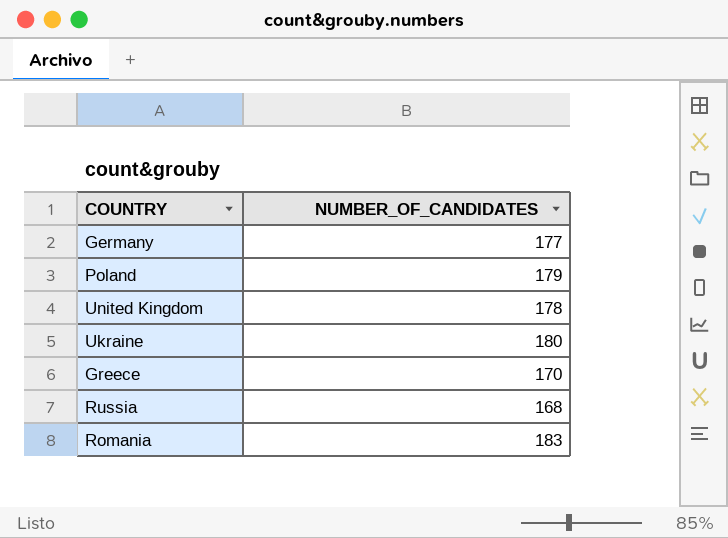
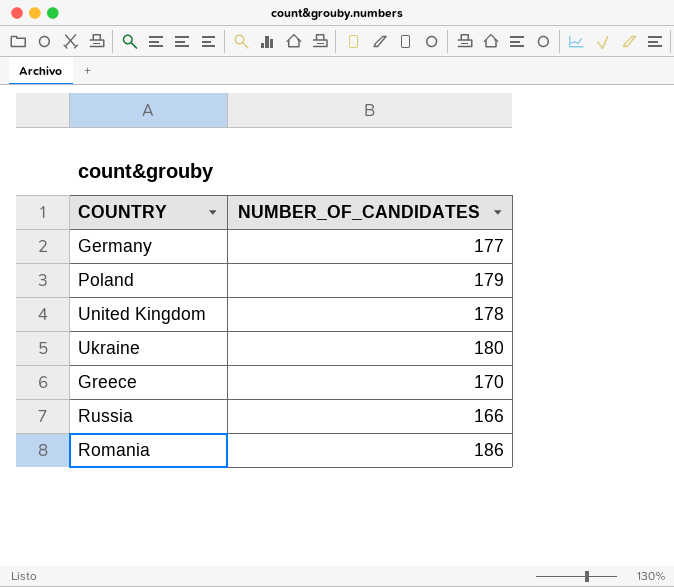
Russia | NUMBER_OF_CANDIDATES: 168 -> 166
Romania | NUMBER_OF_CANDIDATES: 183 -> 186

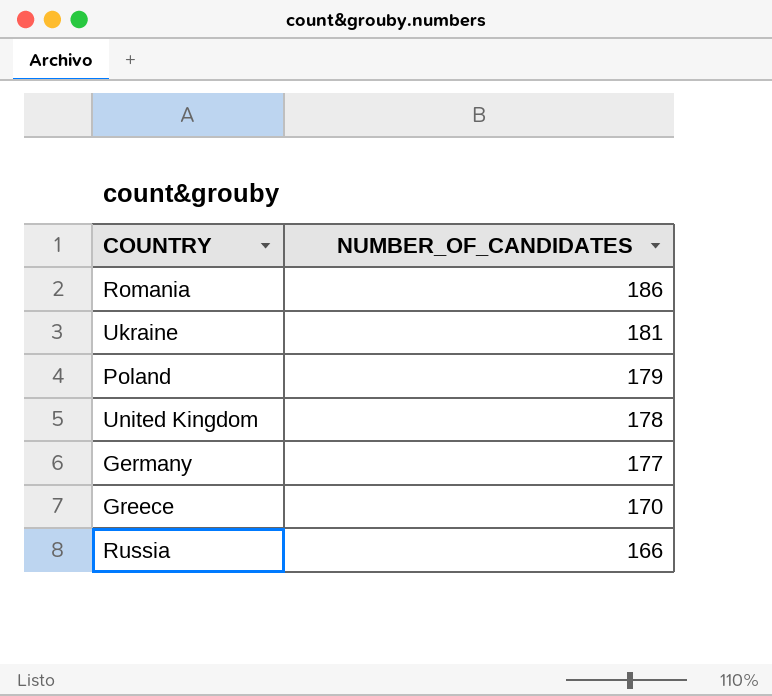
row order: none -> NUMBER_OF_CANDIDATES descending
Ukraine | NUMBER_OF_CANDIDATES: 180 -> 181

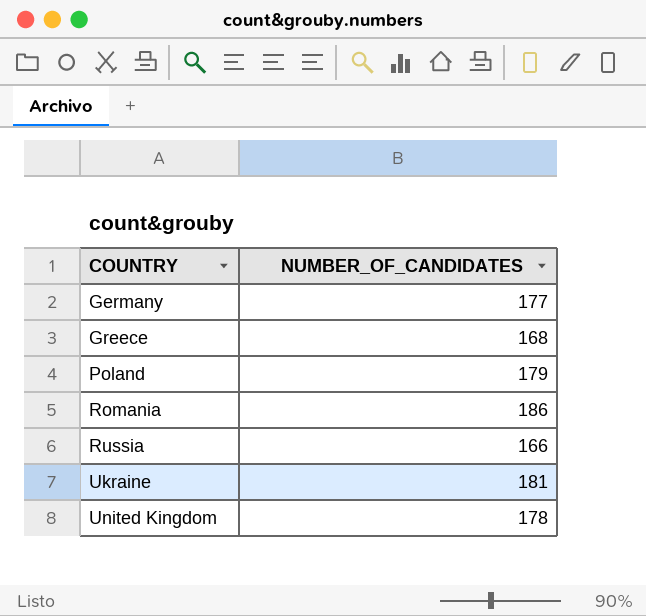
row order: NUMBER_OF_CANDIDATES descending -> COUNTRY ascending
Greece | NUMBER_OF_CANDIDATES: 170 -> 168

